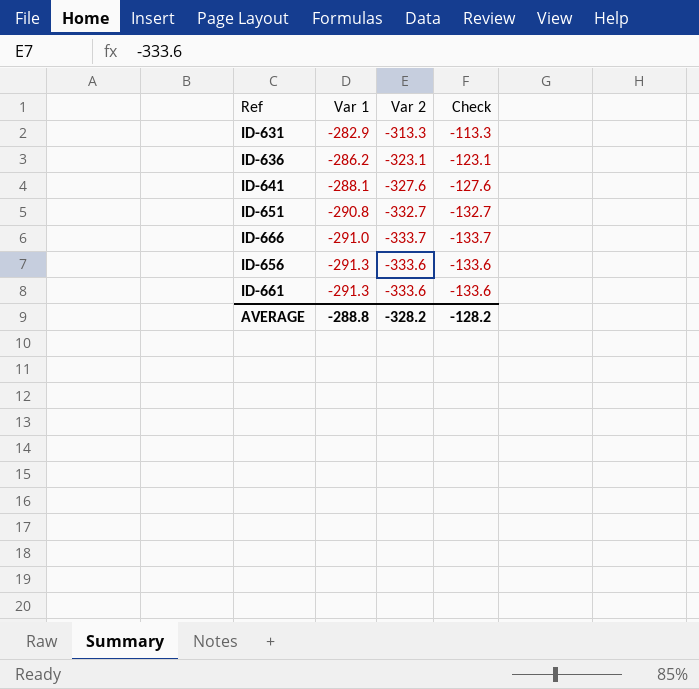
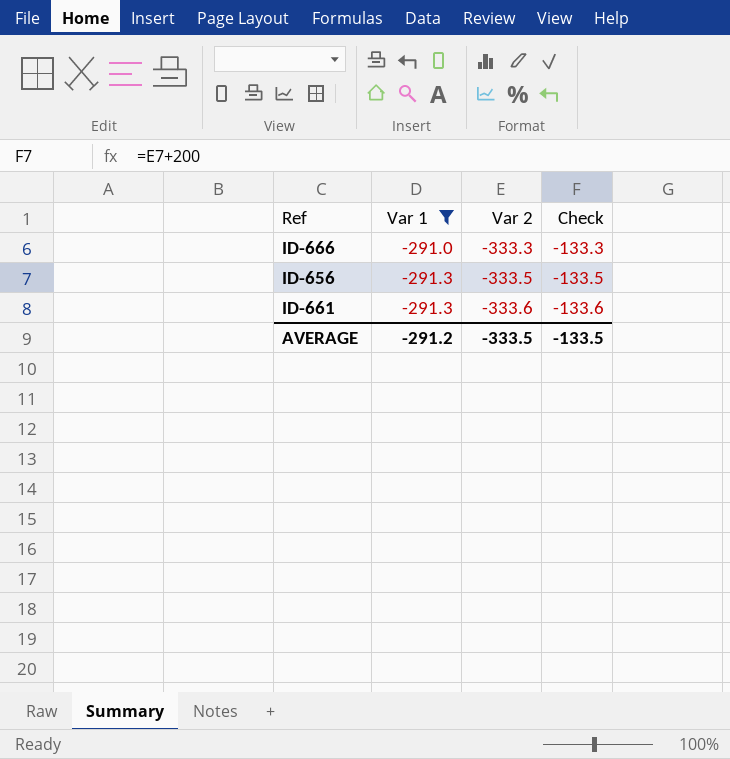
filter: none -> Var 1 <= -291.0
ID-666 | Var 2: -333.7 -> -333.3
ID-666 | Check: -133.7 -> -133.3
ID-656 | Var 2: -333.6 -> -333.5
ID-656 | Check: -133.6 -> -133.5
AVERAGE | Var 1: -288.8 -> -291.2
AVERAGE | Var 2: -328.2 -> -333.5
AVERAGE | Check: -128.2 -> -133.5

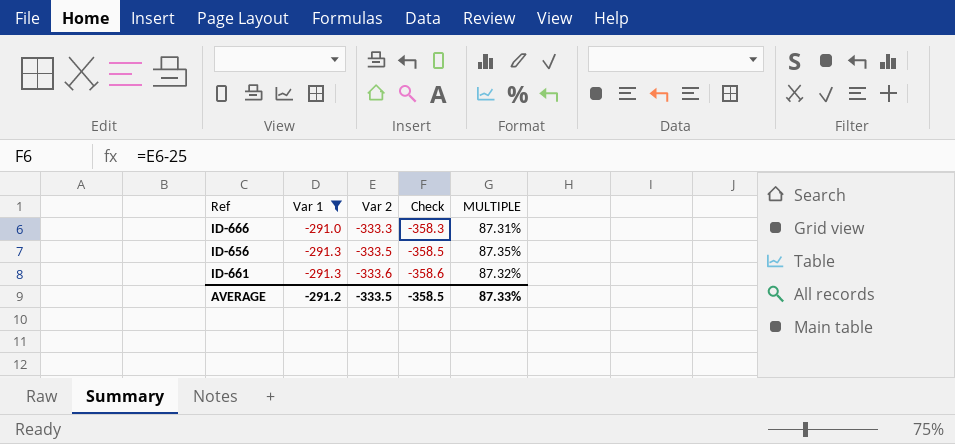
column Check | formula: [Var 2] + 200 -> [Var 2] - 25
column MULTIPLE | formula: none -> [Var 1] / [Var 2]
AVERAGE | Check: -133.5 -> -358.5

